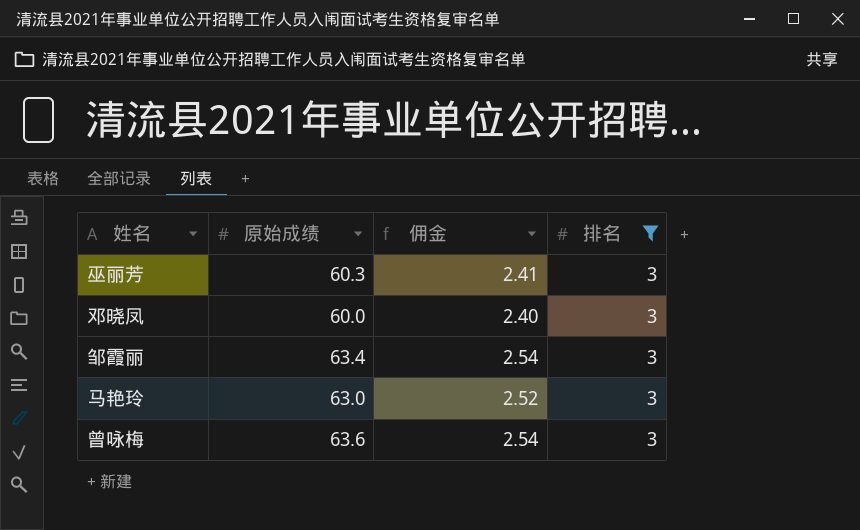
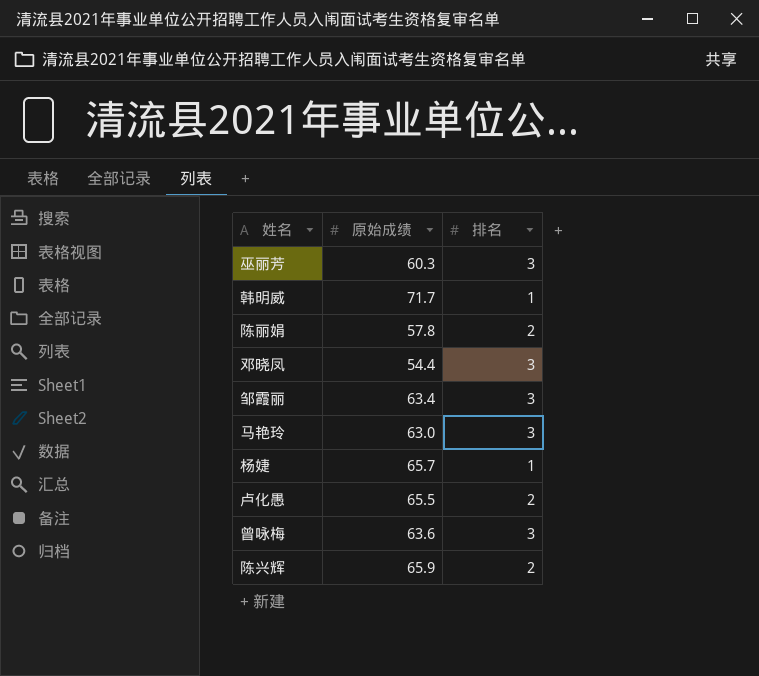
filter: 排名 = 3 -> none
column 佣金 | formula: [原始成绩] * 0.04 -> none
邓晓凤 | 原始成绩: 60.0 -> 54.4

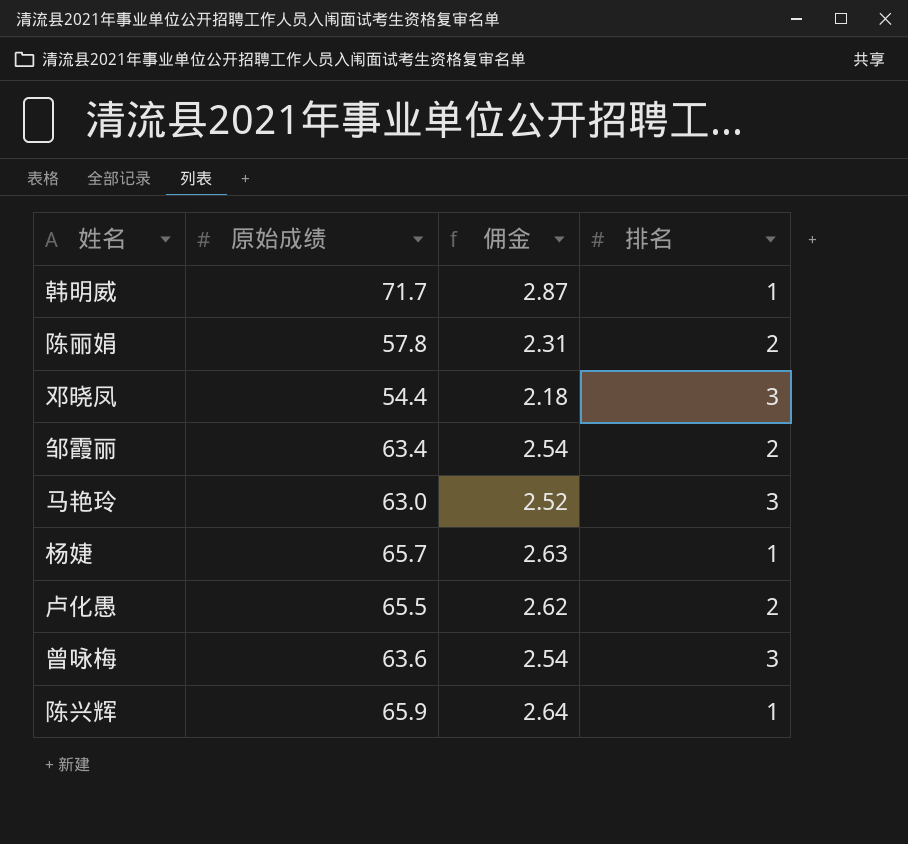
column 佣金 | formula: none -> [原始成绩] * 0.04
row 巫丽芳: 60.3 | 3 -> none
邹霞丽 | 排名: 3 -> 2
陈兴辉 | 排名: 2 -> 1

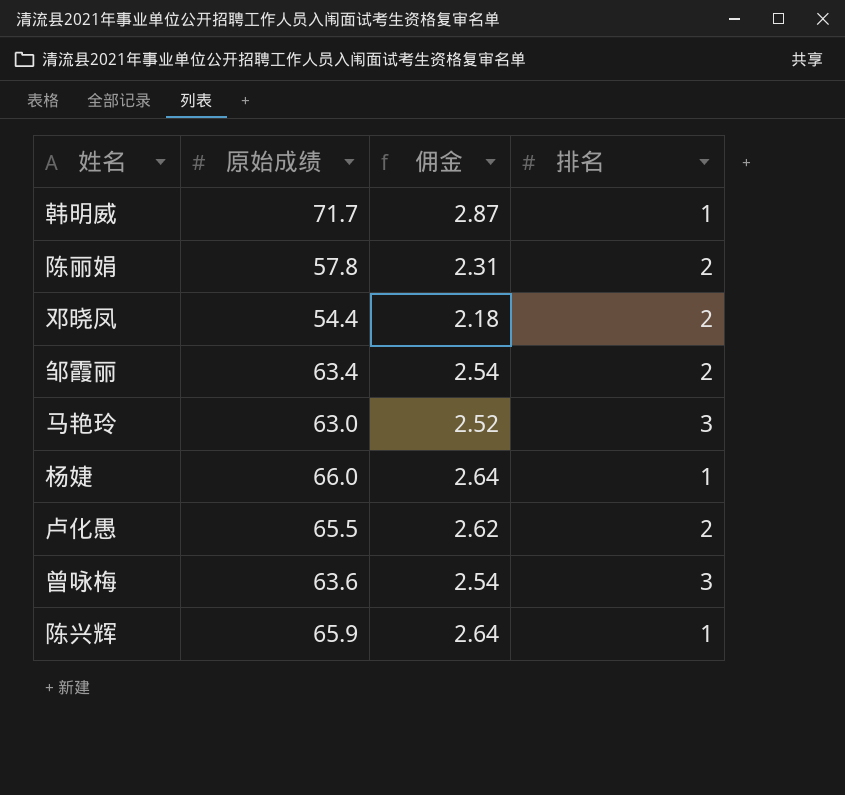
邓晓凤 | 排名: 3 -> 2
杨婕 | 原始成绩: 65.7 -> 66.0
杨婕 | 佣金: 2.63 -> 2.64

